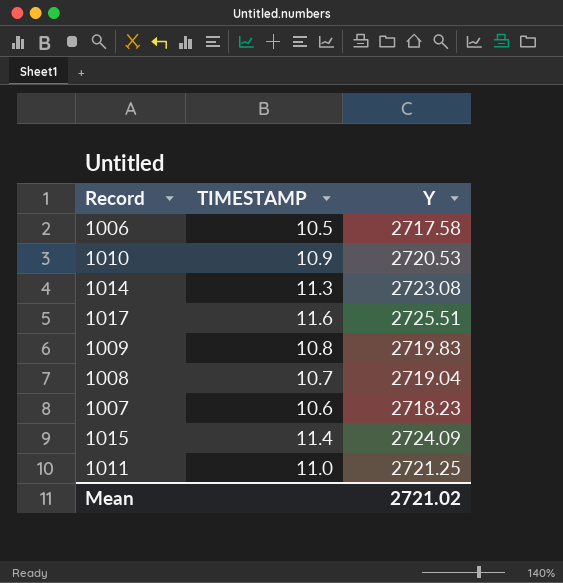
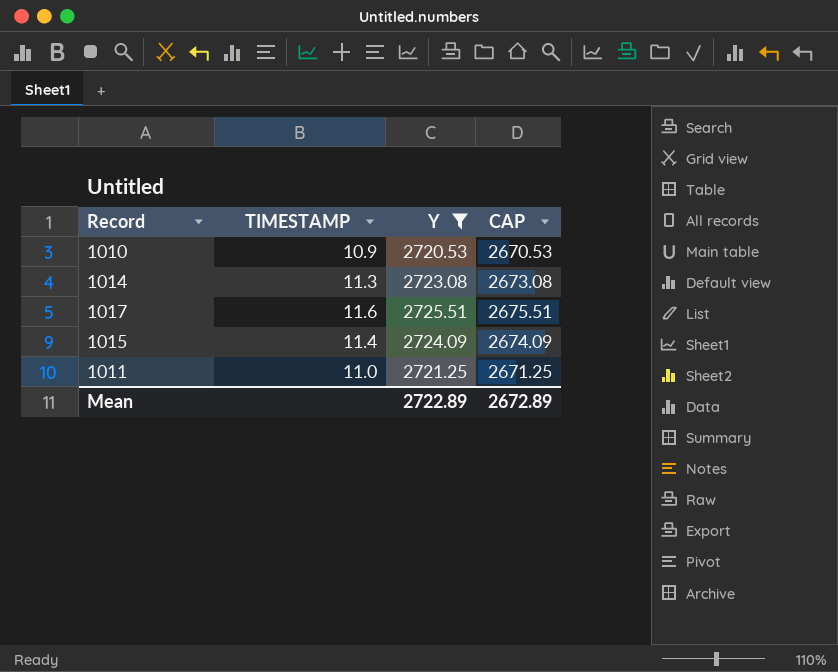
filter: none -> Y >= 2720.53
column CAP | formula: none -> [Y] - 50
Mean | Y: 2721.02 -> 2722.89

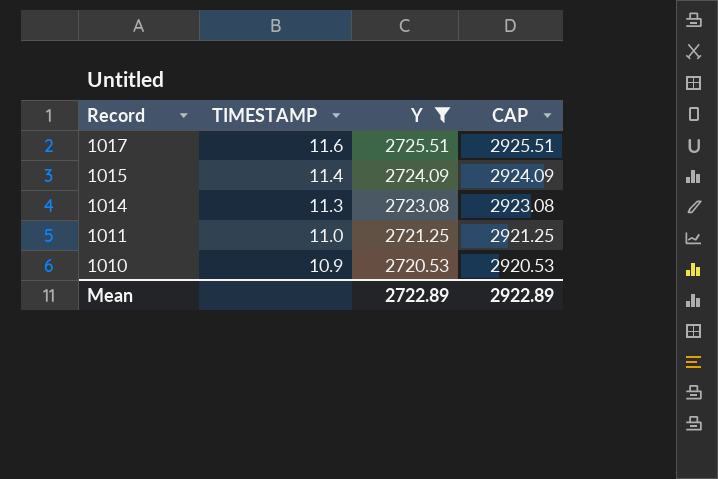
row order: none -> Record descending
column CAP | formula: [Y] - 50 -> [Y] + 200
Mean | CAP: 2672.89 -> 2922.89

